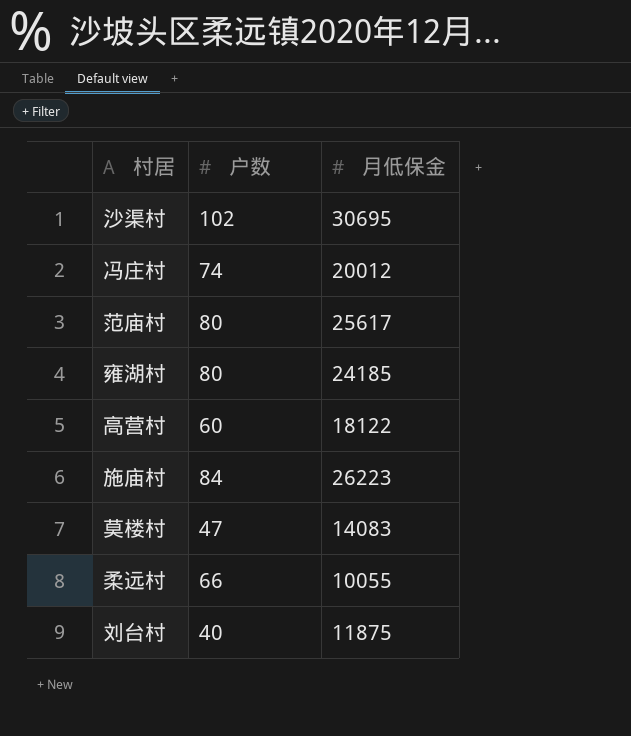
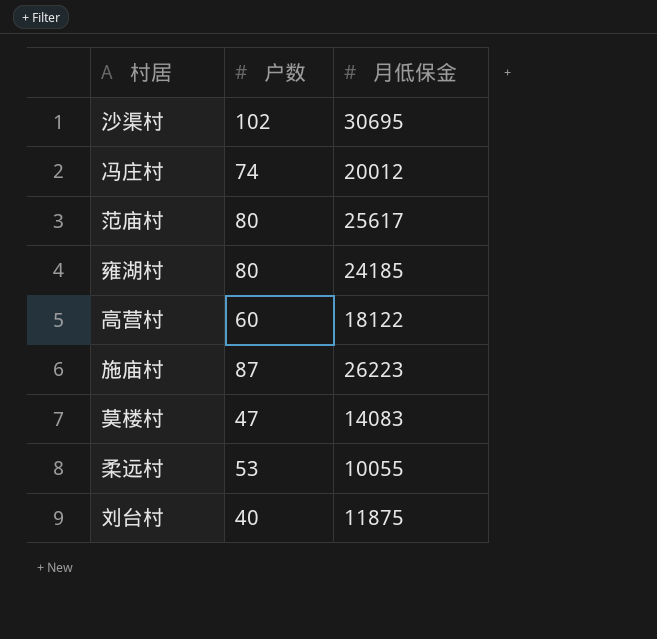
施庙村 | 户数: 84 -> 87
柔远村 | 户数: 66 -> 53

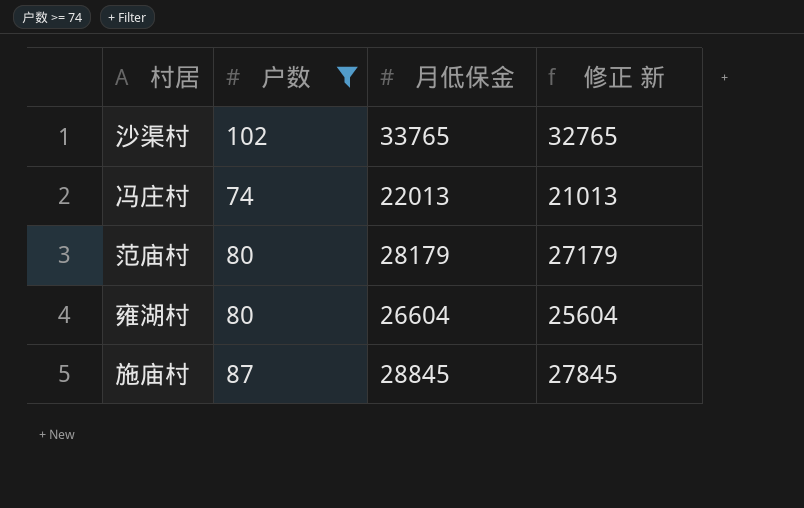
filter: none -> 户数 >= 74
column 修正 新 | formula: none -> [月低保金] - 1000
沙渠村 | 月低保金: 30695 -> 33765
冯庄村 | 月低保金: 20012 -> 22013
范庙村 | 月低保金: 25617 -> 28179
雍湖村 | 月低保金: 24185 -> 26604
施庙村 | 月低保金: 26223 -> 28845

